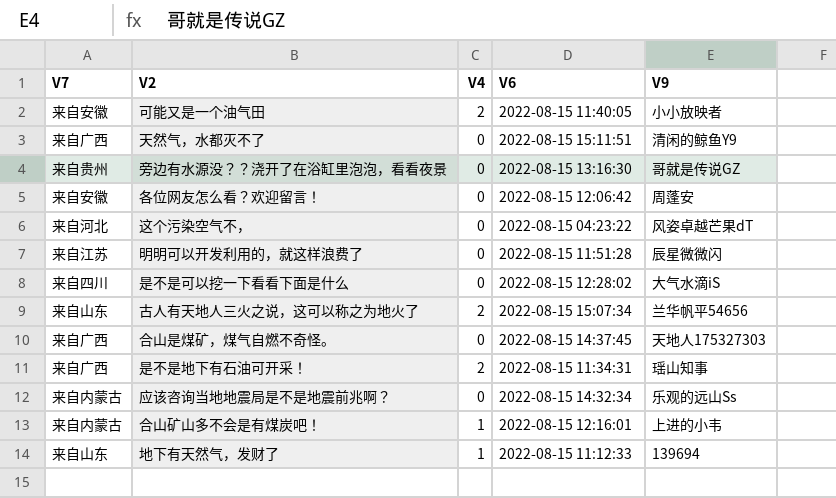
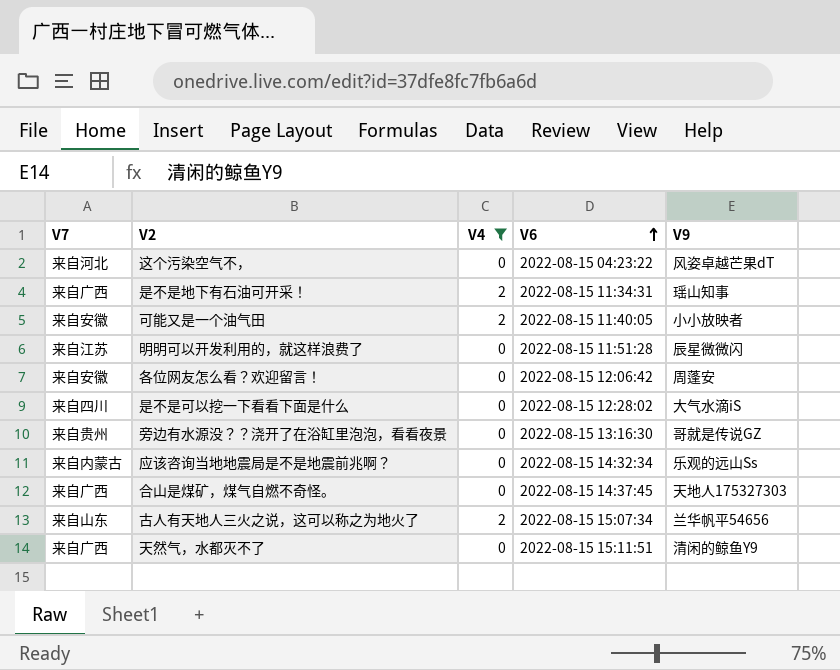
filter: none -> V4 != 1
row order: none -> V6 ascending

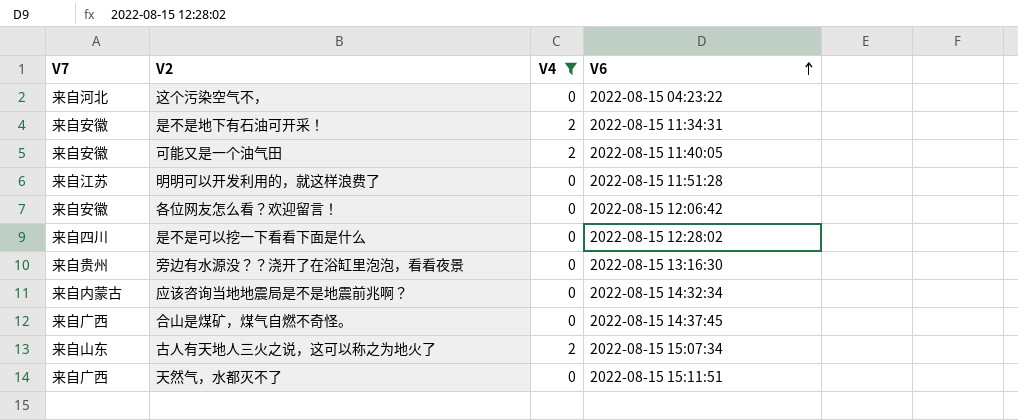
column V9 | position: 5 -> none
是不是地下有石油可开采！ | V7: 来自广西 -> 来自安徽

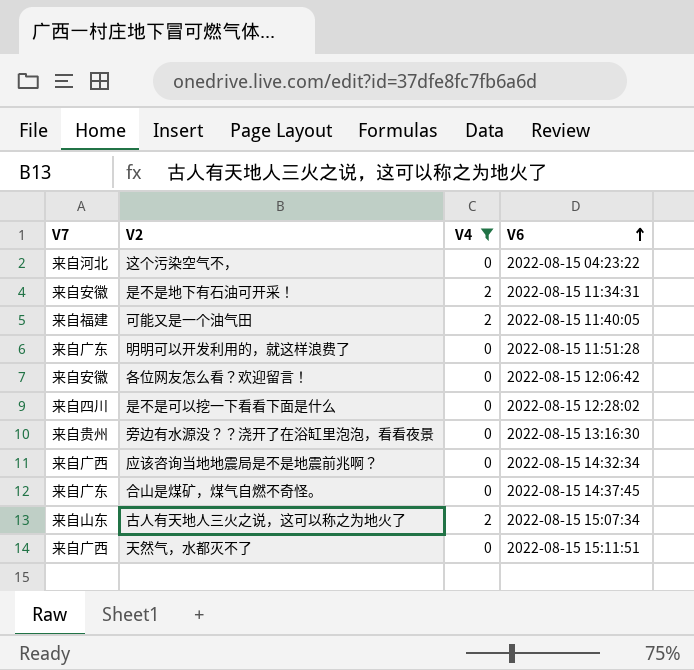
可能又是一个油气田 | V7: 来自安徽 -> 来自福建
明明可以开发利用的，就这样浪费了 | V7: 来自江苏 -> 来自广东
应该咨询当地地震局是不是地震前兆啊？ | V7: 来自内蒙古 -> 来自广西
合山是煤矿，煤气自燃不奇怪。 | V7: 来自广西 -> 来自广东

